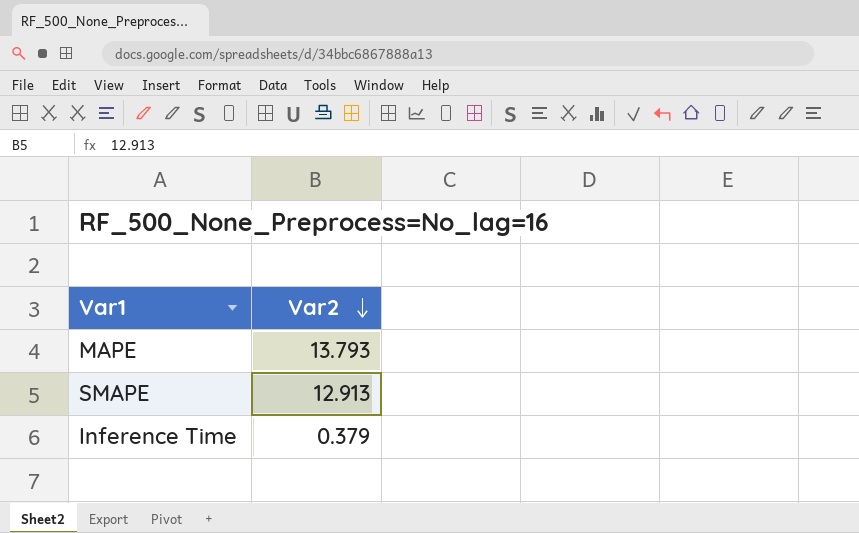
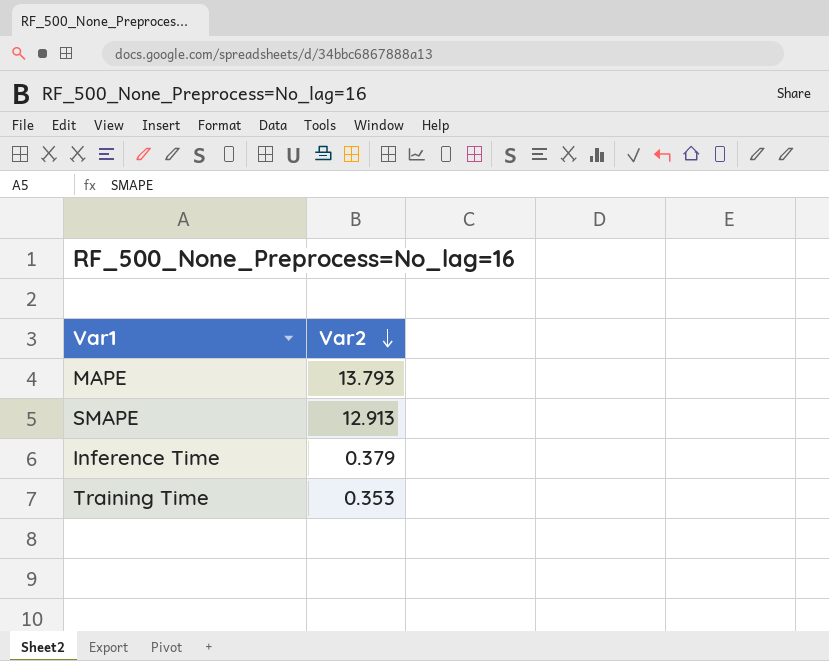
row Training Time: none -> 0.353

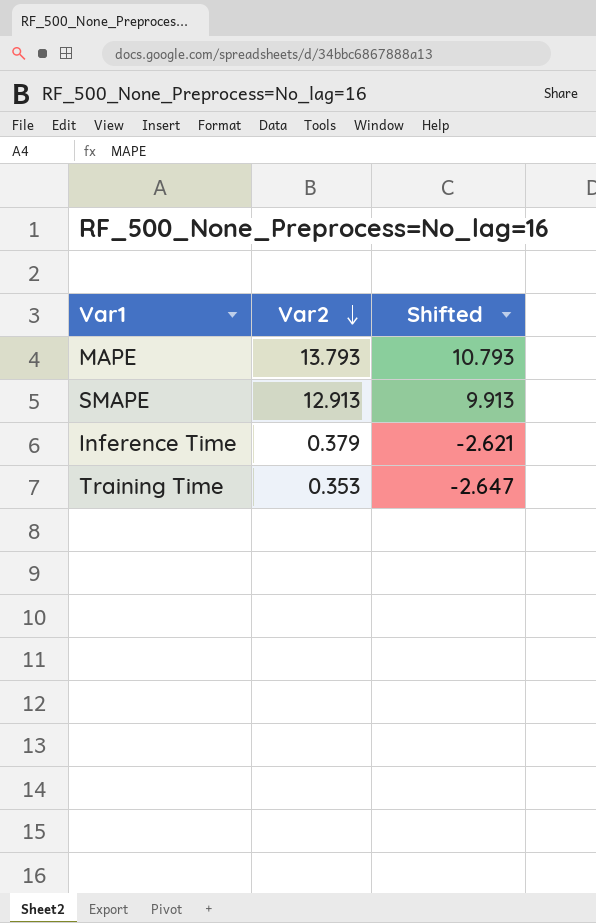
column Shifted | formula: none -> [Var2] - 3

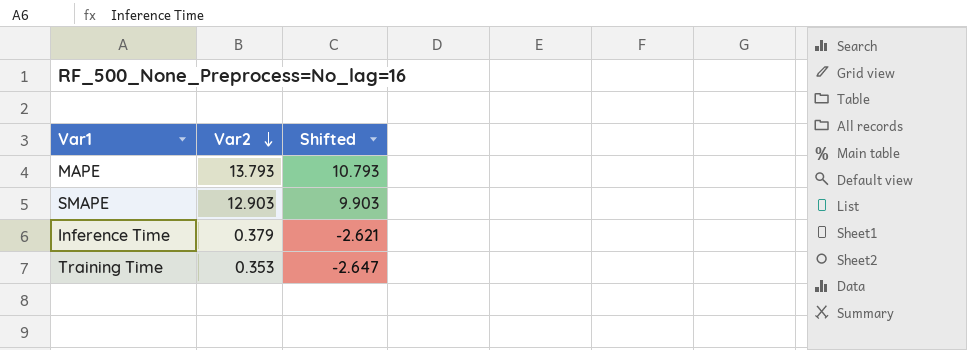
SMAPE | Var2: 12.913 -> 12.903
SMAPE | Shifted: 9.913 -> 9.903

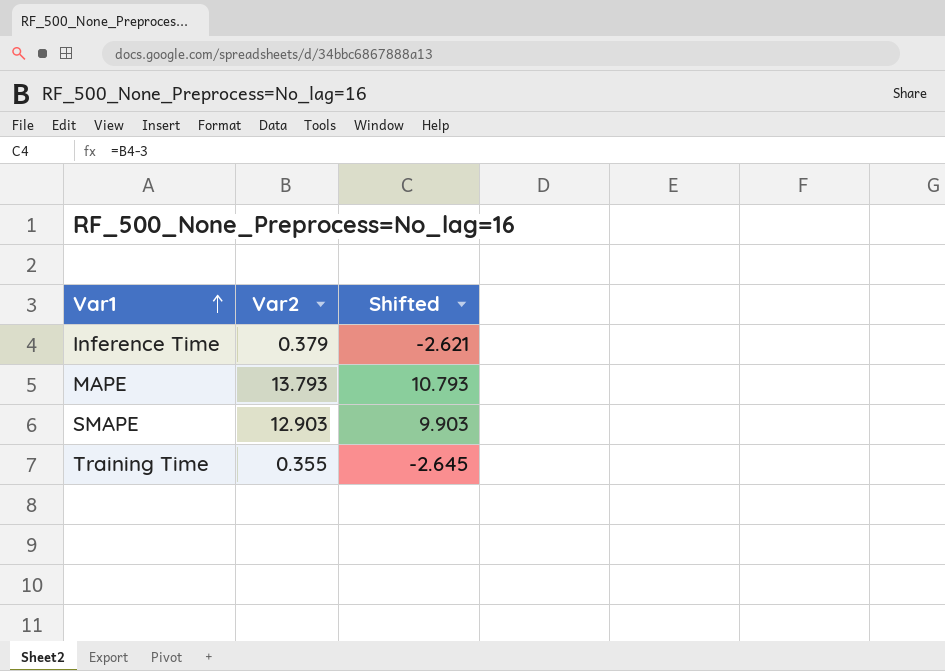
row order: Var2 descending -> Var1 ascending
Training Time | Var2: 0.353 -> 0.355
Training Time | Shifted: -2.647 -> -2.645

